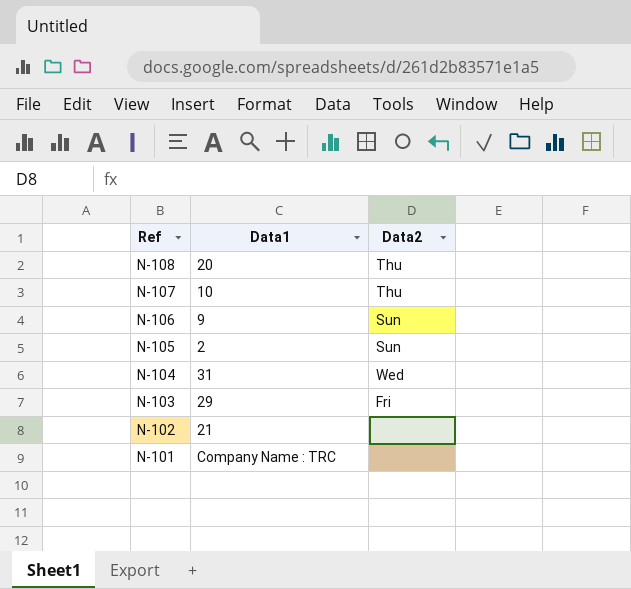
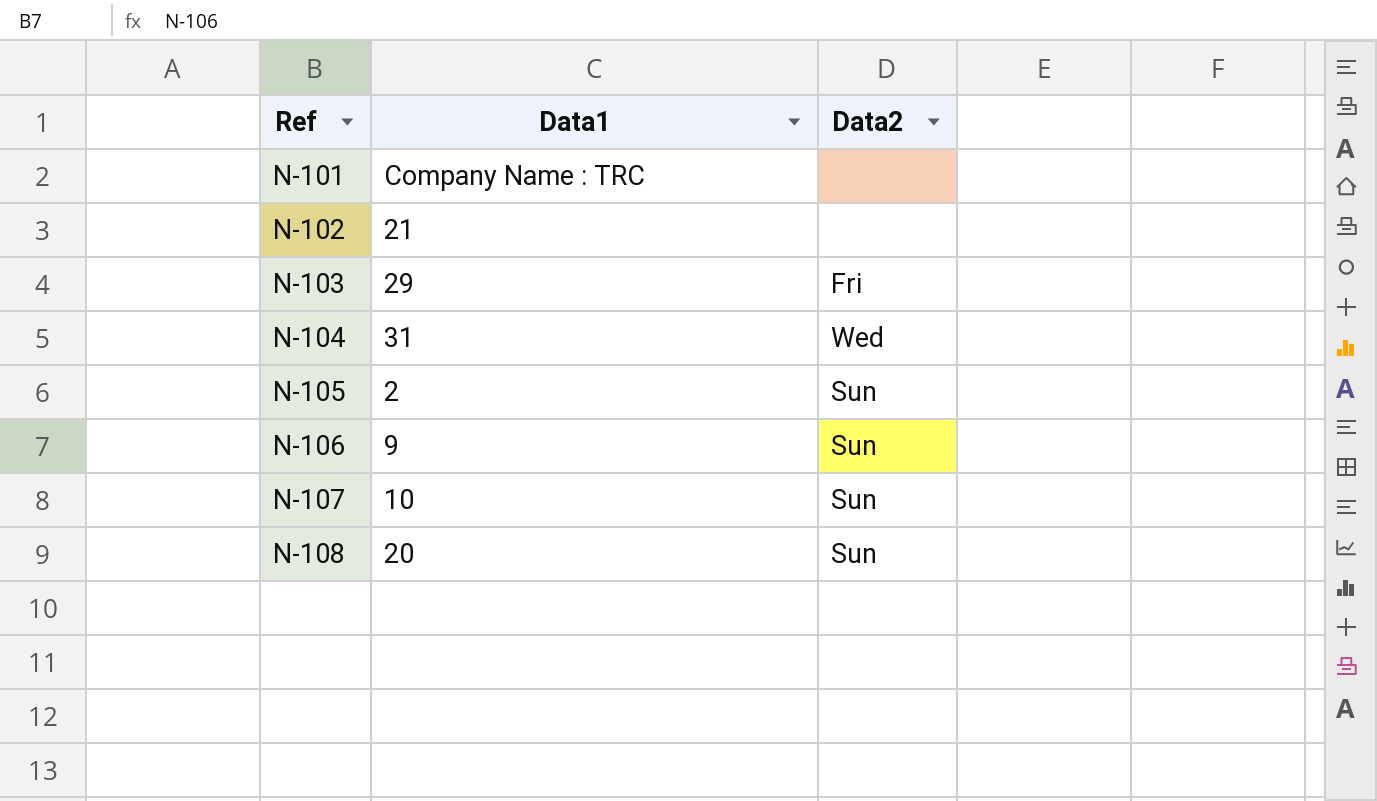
row order: Ref descending -> Ref ascending
N-107 | Data2: Thu -> Sun
N-108 | Data2: Thu -> Sun

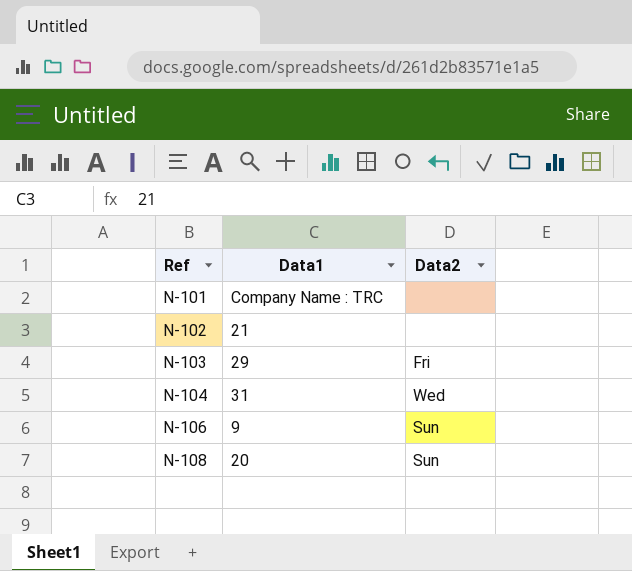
row N-105: 2 | Sun -> none
row N-107: 10 | Sun -> none

